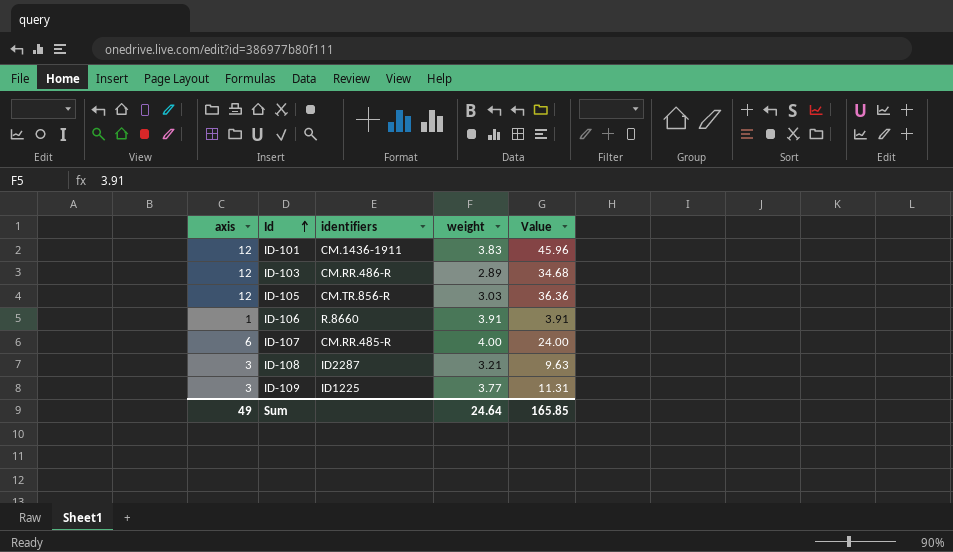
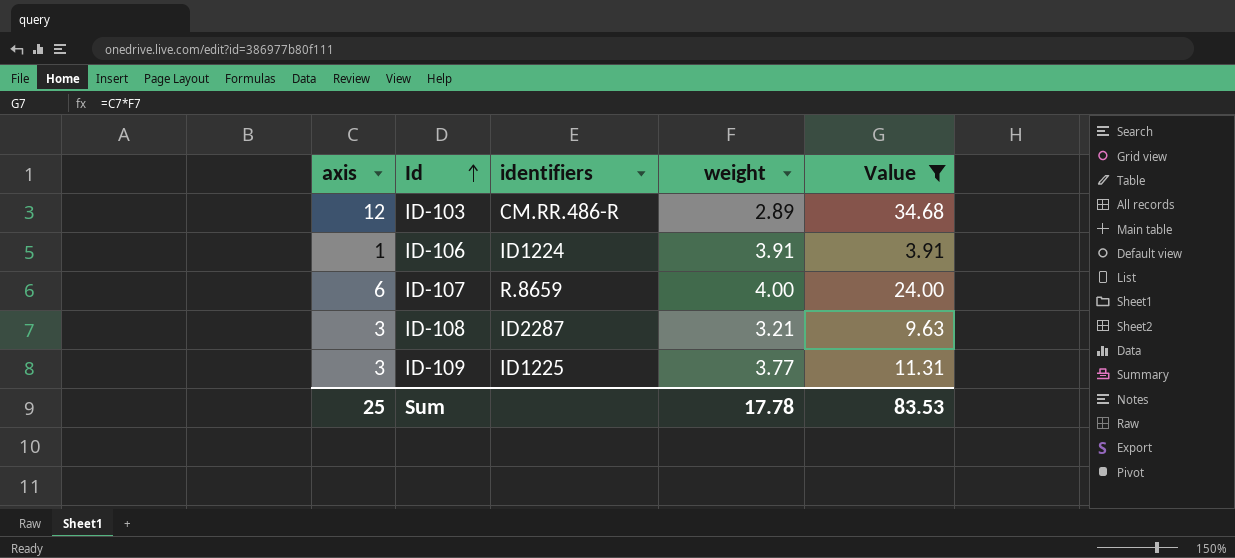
filter: none -> Value <= 34.68
ID-106 | identifiers: R.8660 -> ID1224
ID-107 | identifiers: CM.RR.485-R -> R.8659
Sum | axis: 49 -> 25
Sum | weight: 24.64 -> 17.78
Sum | Value: 165.85 -> 83.53

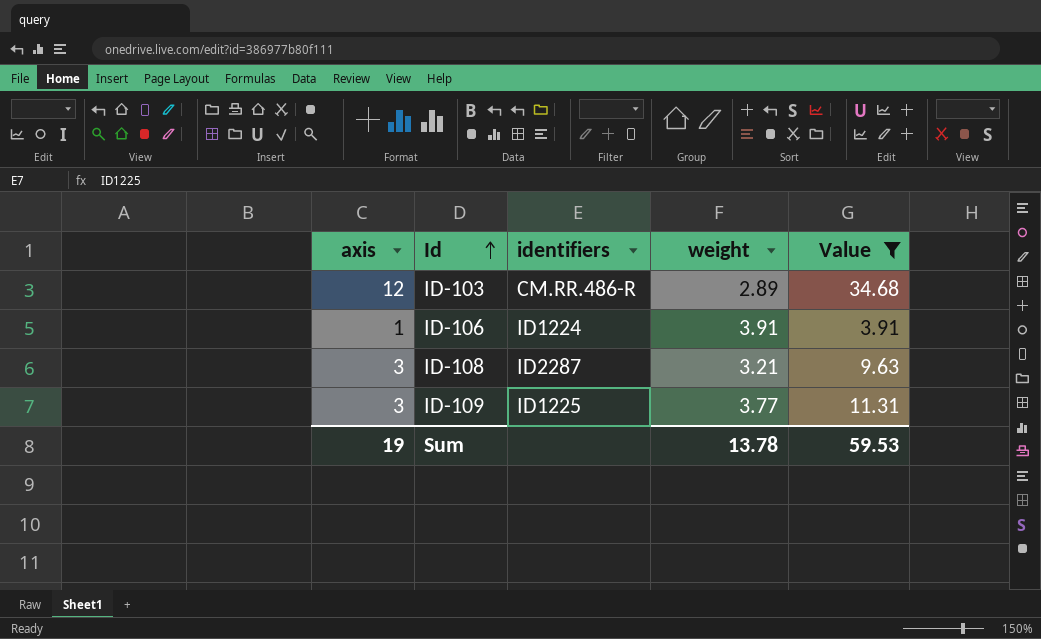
row ID-107: 6 | R.8659 | 4.00 | 24.00 -> none
Sum | axis: 25 -> 19
Sum | weight: 17.78 -> 13.78
Sum | Value: 83.53 -> 59.53

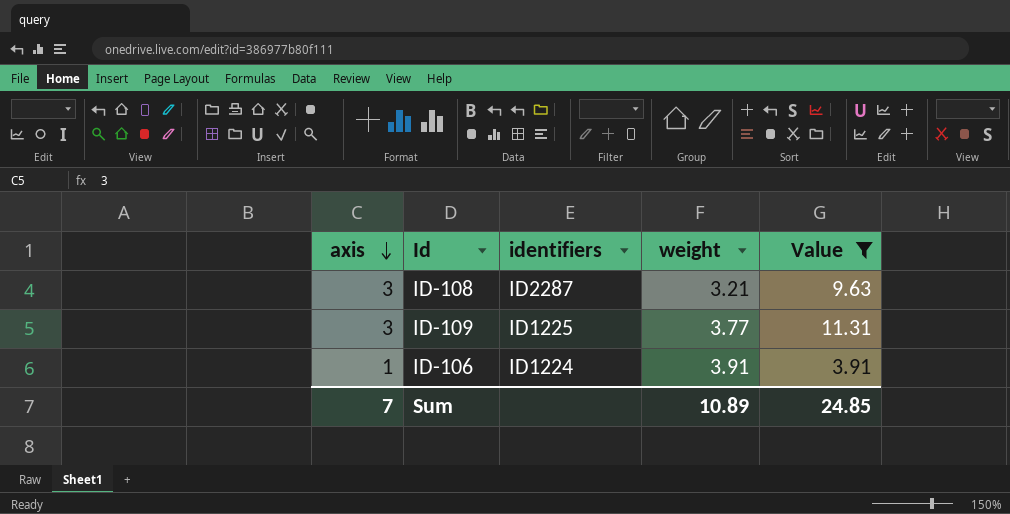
row order: Id ascending -> axis descending
row ID-103: 12 | CM.RR.486-R | 2.89 | 34.68 -> none
Sum | axis: 19 -> 7
Sum | weight: 13.78 -> 10.89
Sum | Value: 59.53 -> 24.85

